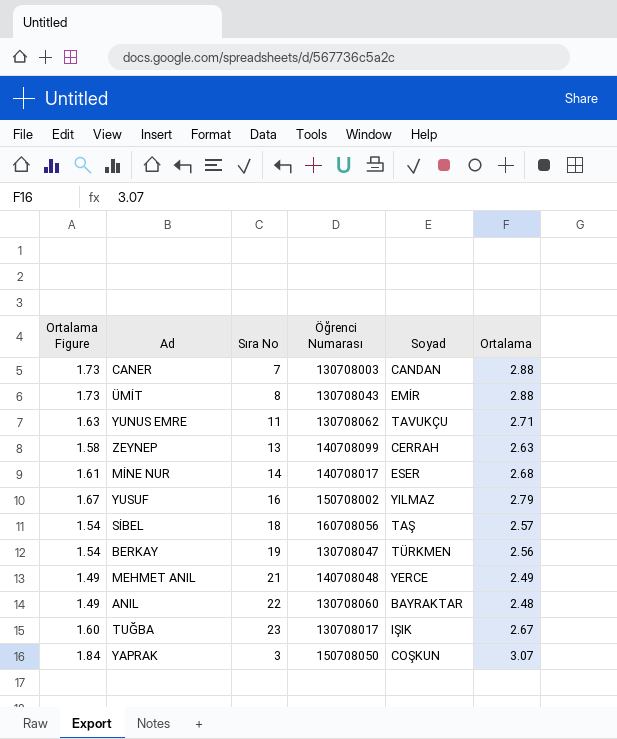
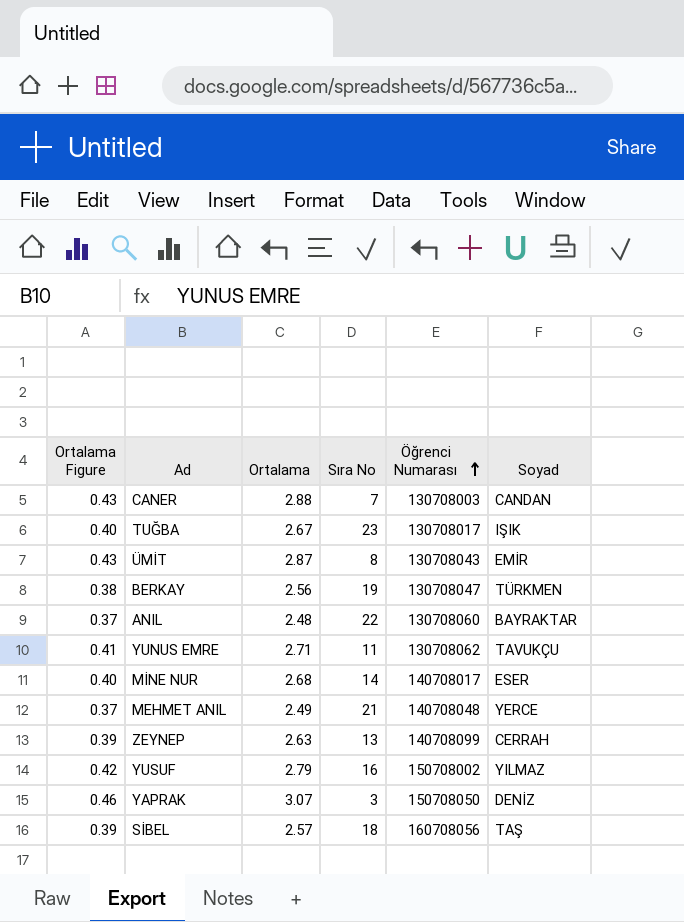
row order: none -> Öğrenci Numarası ascending
column Ortalama Figure | formula: [Ortalama] * 0.6 -> [Ortalama] * 0.15
column Ortalama | position: 6 -> 3
ÜMİT | Ortalama: 2.88 -> 2.87
YAPRAK | Soyad: COŞKUN -> DENİZ

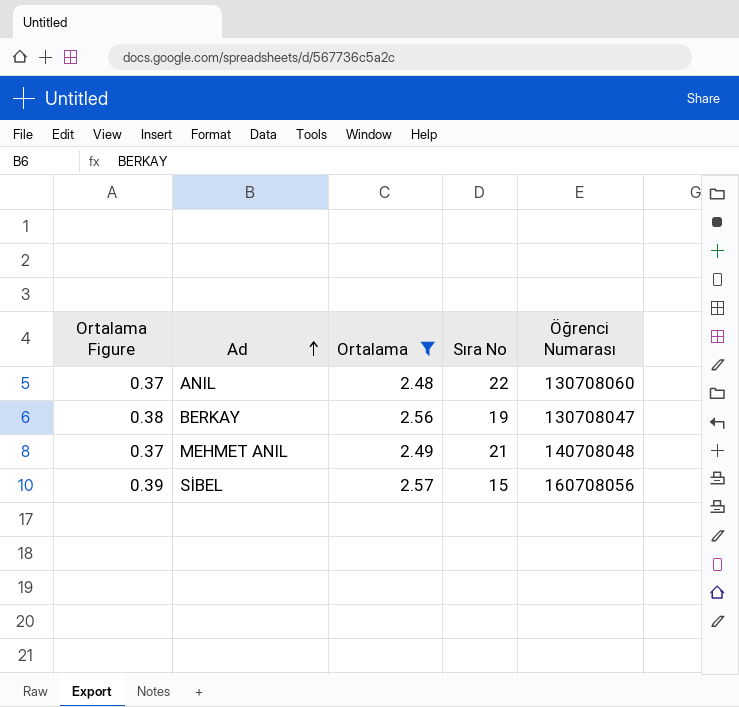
filter: none -> Ortalama <= 2.57
row order: Öğrenci Numarası ascending -> Ad ascending
column Soyad | position: 6 -> none
SİBEL | Sıra No: 18 -> 15

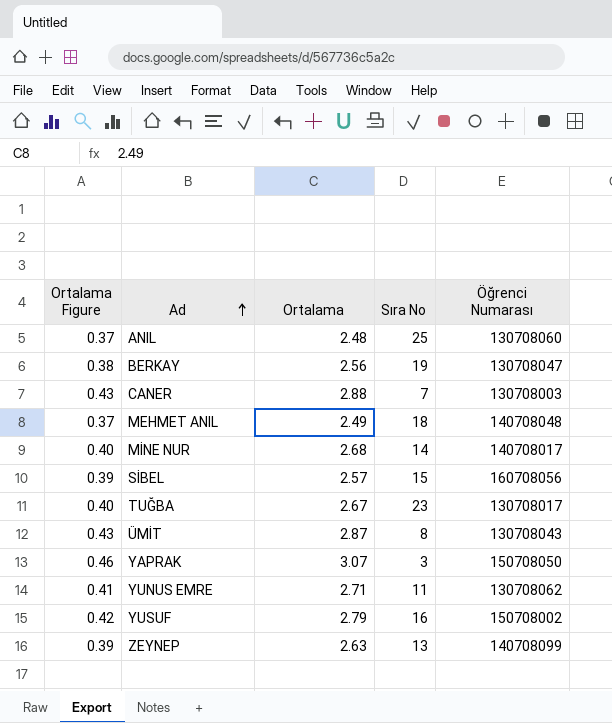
filter: Ortalama <= 2.57 -> none
ANIL | Sıra No: 22 -> 25
MEHMET ANIL | Sıra No: 21 -> 18

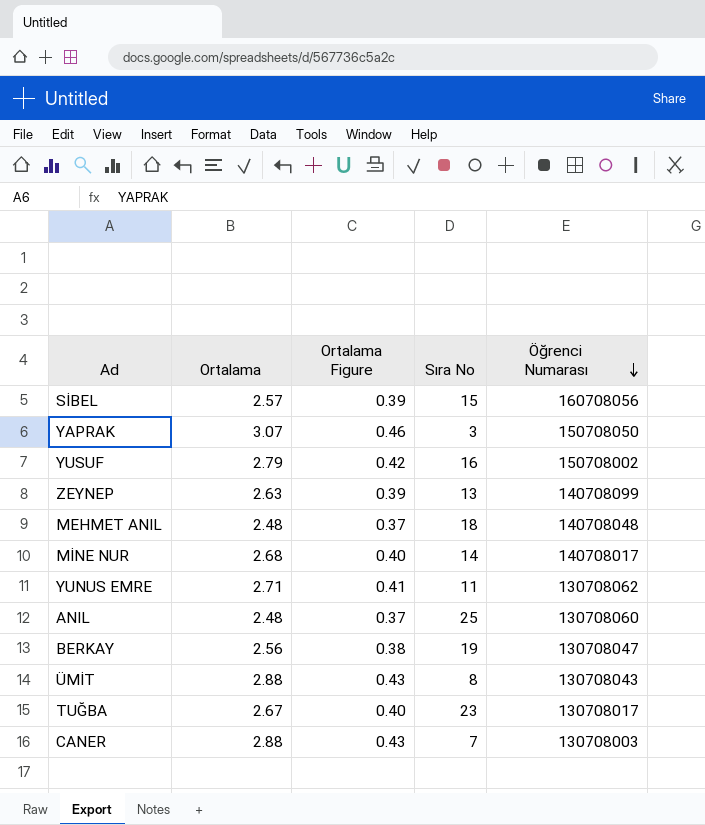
row order: Ad ascending -> Öğrenci Numarası descending
column Ortalama Figure | position: 1 -> 3
MEHMET ANIL | Ortalama: 2.49 -> 2.48
ÜMİT | Ortalama: 2.87 -> 2.88

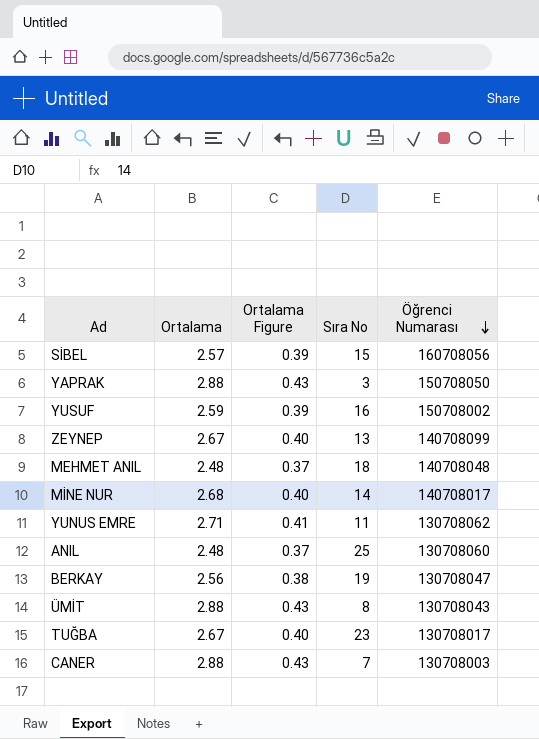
YAPRAK | Ortalama: 3.07 -> 2.88
YAPRAK | Ortalama Figure: 0.46 -> 0.43
YUSUF | Ortalama: 2.79 -> 2.59
YUSUF | Ortalama Figure: 0.42 -> 0.39
ZEYNEP | Ortalama: 2.63 -> 2.67
ZEYNEP | Ortalama Figure: 0.39 -> 0.40

